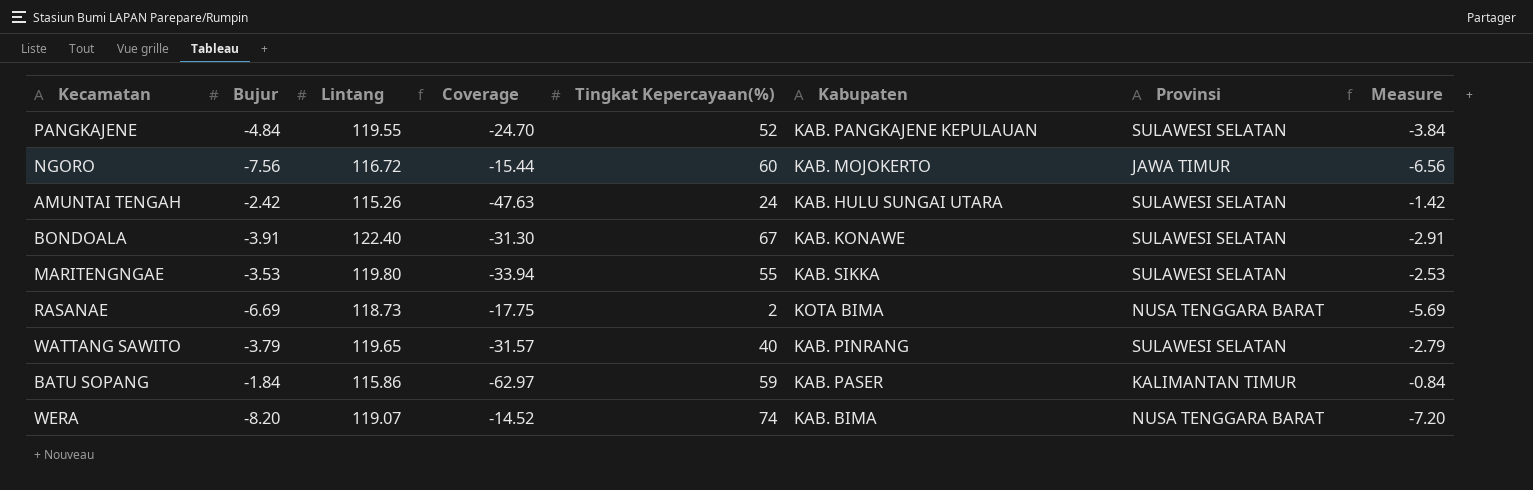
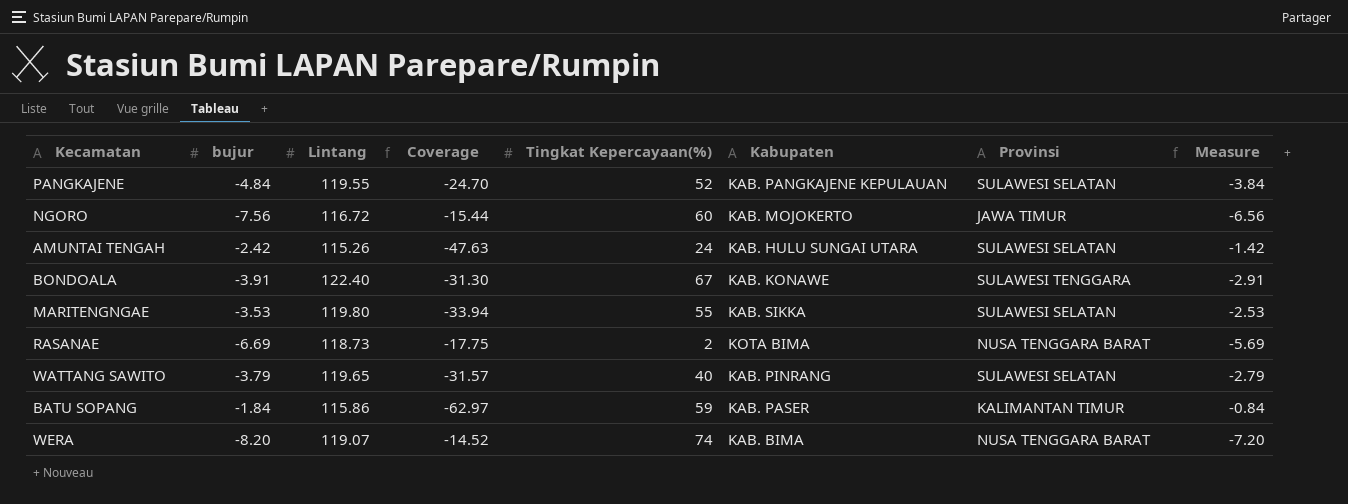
column name: Bujur -> bujur
BONDOALA | Provinsi: SULAWESI SELATAN -> SULAWESI TENGGARA

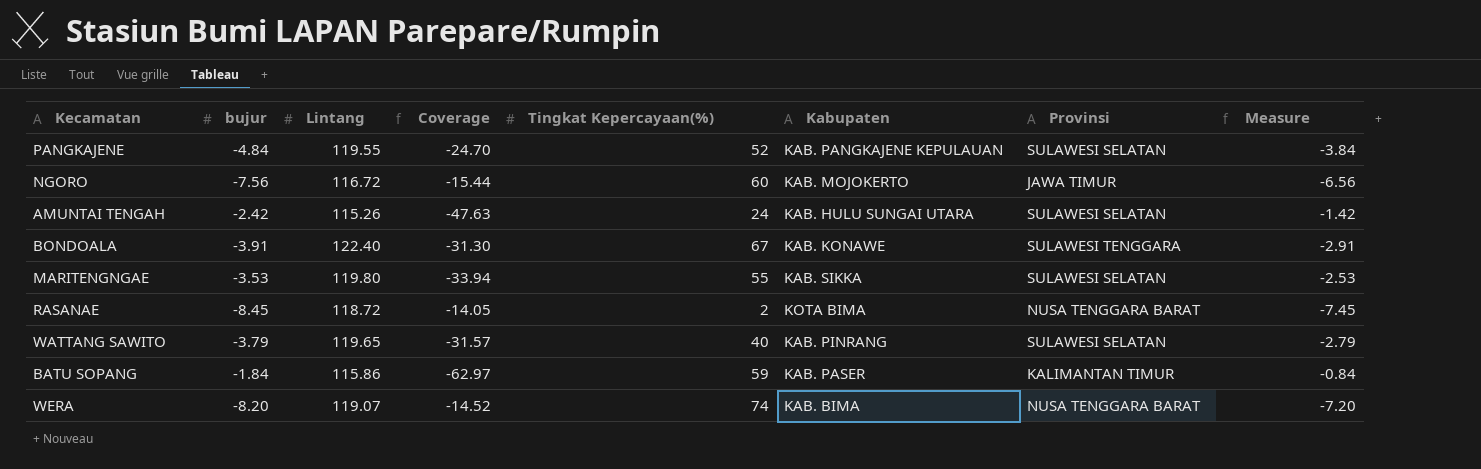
RASANAE | bujur: -6.69 -> -8.45
RASANAE | Lintang: 118.73 -> 118.72
RASANAE | Coverage: -17.75 -> -14.05
RASANAE | Measure: -5.69 -> -7.45

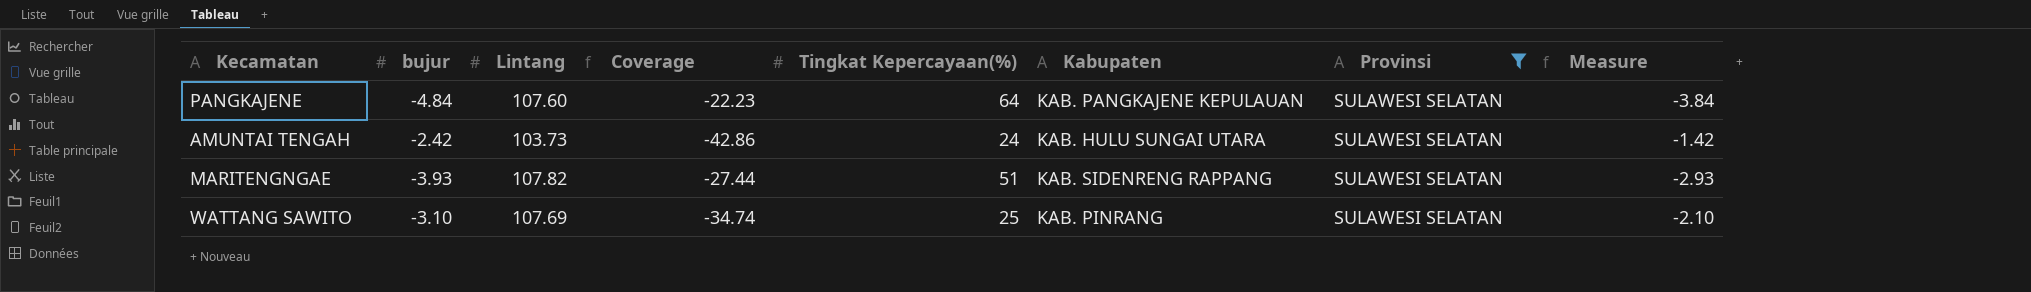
filter: none -> Provinsi = SULAWESI SELATAN
PANGKAJENE | Lintang: 119.55 -> 107.60
PANGKAJENE | Coverage: -24.70 -> -22.23
PANGKAJENE | Tingkat Kepercayaan(%): 52 -> 64
AMUNTAI TENGAH | Lintang: 115.26 -> 103.73
AMUNTAI TENGAH | Coverage: -47.63 -> -42.86
MARITENGNGAE | bujur: -3.53 -> -3.93
MARITENGNGAE | Lintang: 119.80 -> 107.82
MARITENGNGAE | Coverage: -33.94 -> -27.44
MARITENGNGAE | Tingkat Kepercayaan(%): 55 -> 51
MARITENGNGAE | Kabupaten: KAB. SIKKA -> KAB. SIDENRENG RAPPANG
MARITENGNGAE | Measure: -2.53 -> -2.93
WATTANG SAWITO | bujur: -3.79 -> -3.10
WATTANG SAWITO | Lintang: 119.65 -> 107.69
WATTANG SAWITO | Coverage: -31.57 -> -34.74
WATTANG SAWITO | Tingkat Kepercayaan(%): 40 -> 25
WATTANG SAWITO | Measure: -2.79 -> -2.10

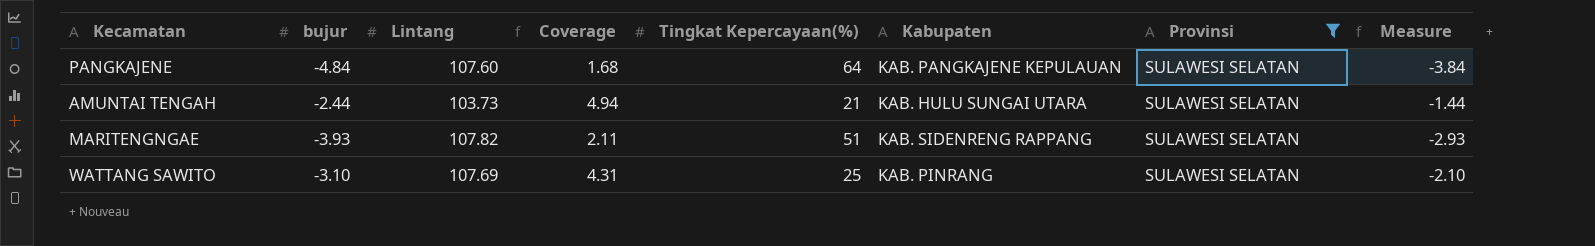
column Coverage | formula: [Lintang] / [bujur] -> [Lintang] / [Tingkat Kepercayaan(%)]
AMUNTAI TENGAH | bujur: -2.42 -> -2.44
AMUNTAI TENGAH | Tingkat Kepercayaan(%): 24 -> 21
AMUNTAI TENGAH | Measure: -1.42 -> -1.44

